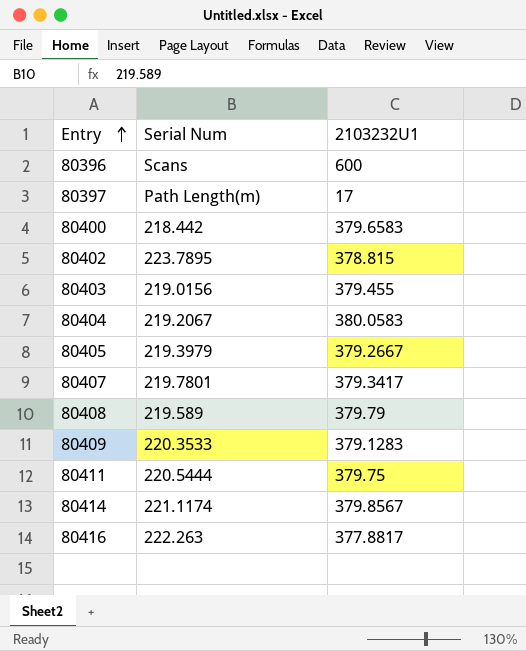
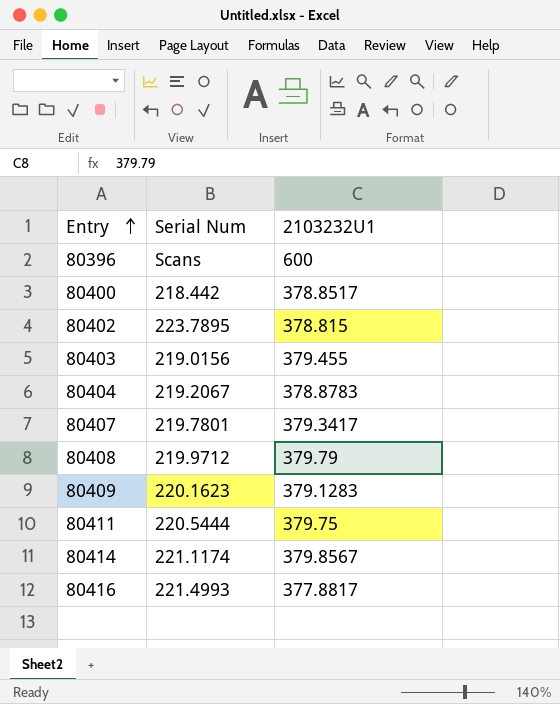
row 80397: Path Length(m) | 17 -> none
row 80405: 219.3979 | 379.2667 -> none
80400 | 2103232U1: 379.6583 -> 378.8517
80404 | 2103232U1: 380.0583 -> 378.8783
80408 | Serial Num: 219.589 -> 219.9712
80409 | Serial Num: 220.3533 -> 220.1623
80416 | Serial Num: 222.263 -> 221.4993

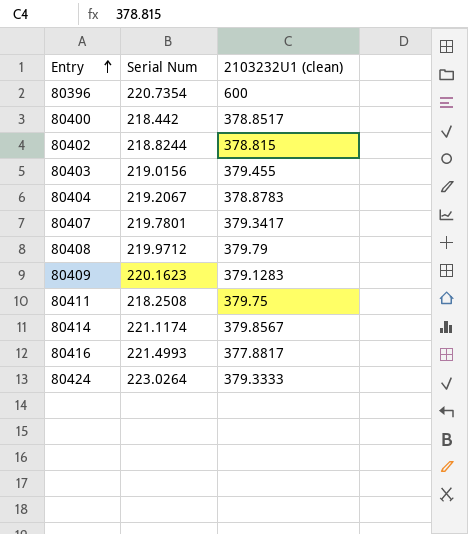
column name: 2103232U1 -> 2103232U1 (clean)
80396 | Serial Num: Scans -> 220.7354
80402 | Serial Num: 223.7895 -> 218.8244
80411 | Serial Num: 220.5444 -> 218.2508
row 80424: none -> 223.0264 | 379.3333

